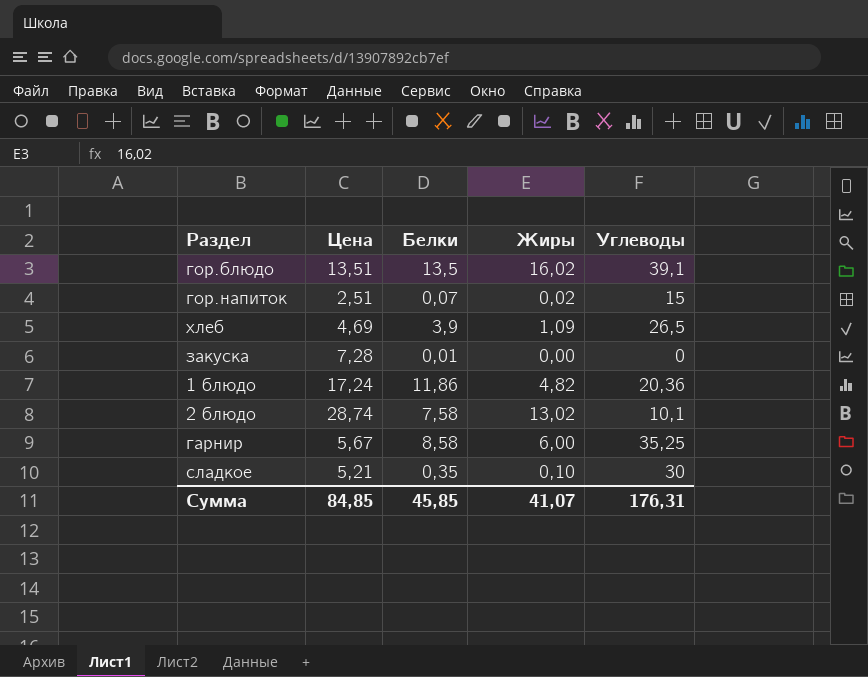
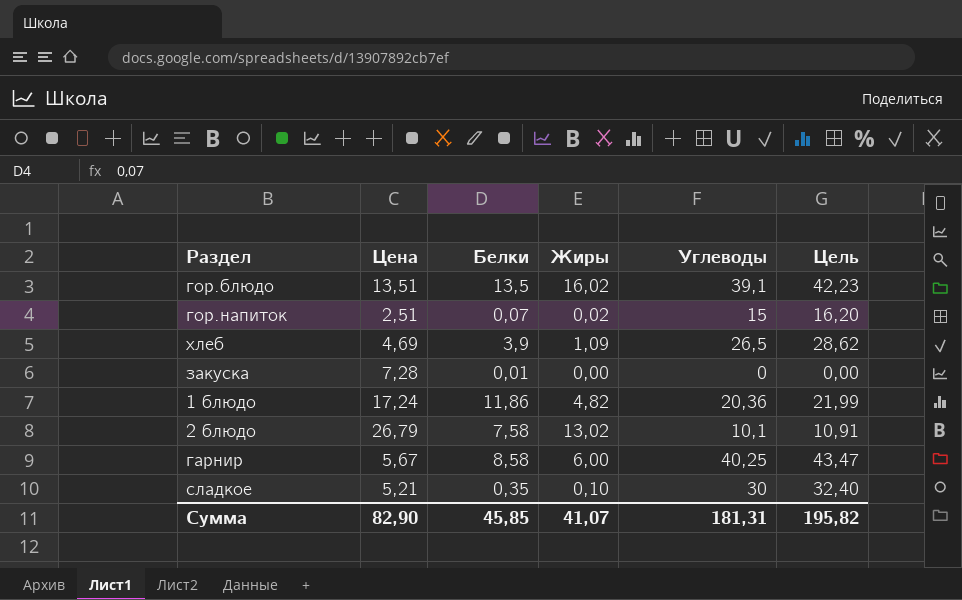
column Цель | formula: none -> [Углеводы] * 1,08
2 блюдо | Цена: 28,74 -> 26,79
гарнир | Углеводы: 35,25 -> 40,25
Сумма | Цена: 84,85 -> 82,90
Сумма | Углеводы: 176,31 -> 181,31

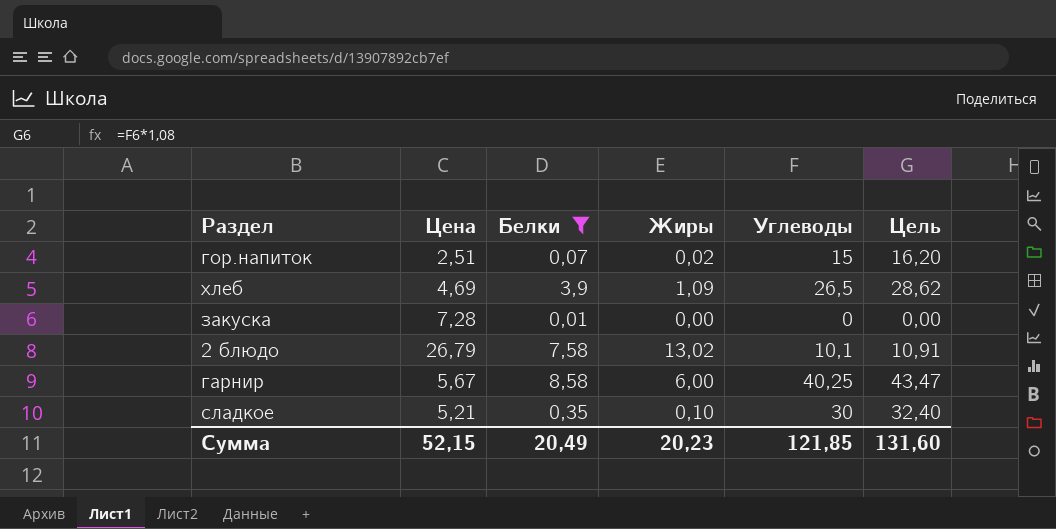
filter: none -> Белки <= 8,58
Сумма | Цена: 82,90 -> 52,15
Сумма | Белки: 45,85 -> 20,49
Сумма | Жиры: 41,07 -> 20,23
Сумма | Углеводы: 181,31 -> 121,85
Сумма | Цель: 195,82 -> 131,60

